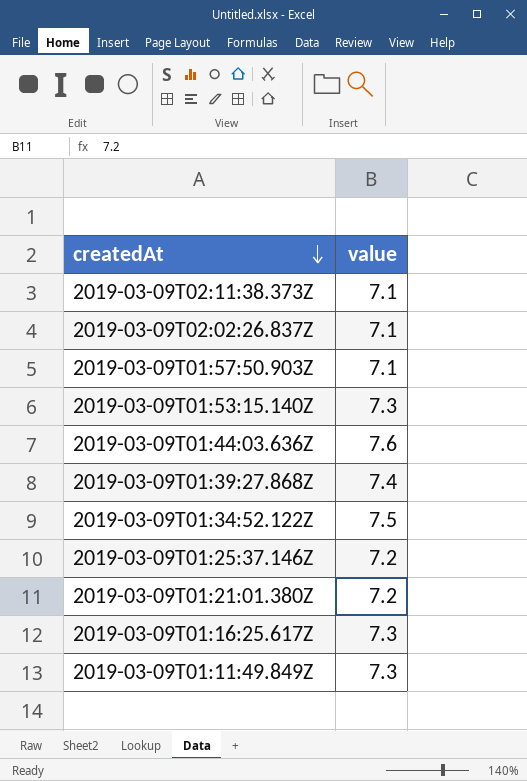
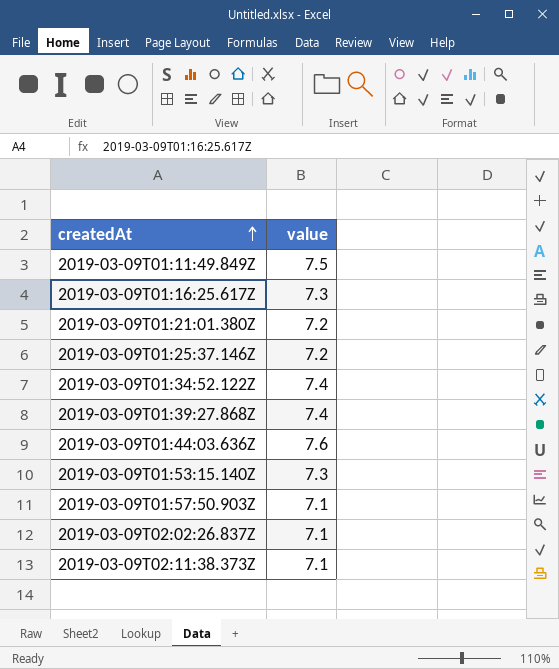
row order: createdAt descending -> createdAt ascending
2019-03-09T01:11:49.849Z | value: 7.3 -> 7.5
2019-03-09T01:34:52.122Z | value: 7.5 -> 7.4

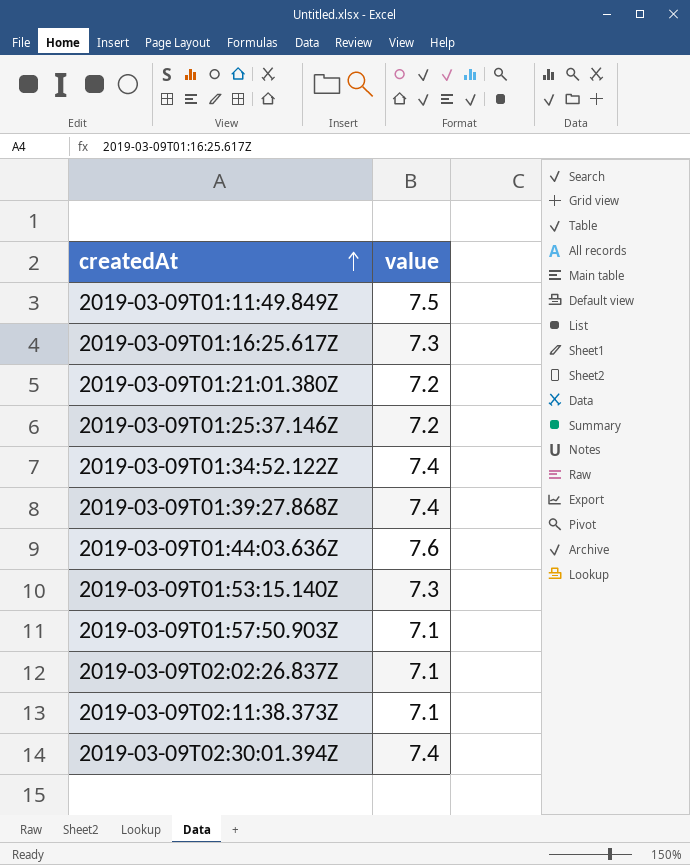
row 2019-03-09T02:30:01.394Z: none -> 7.4

